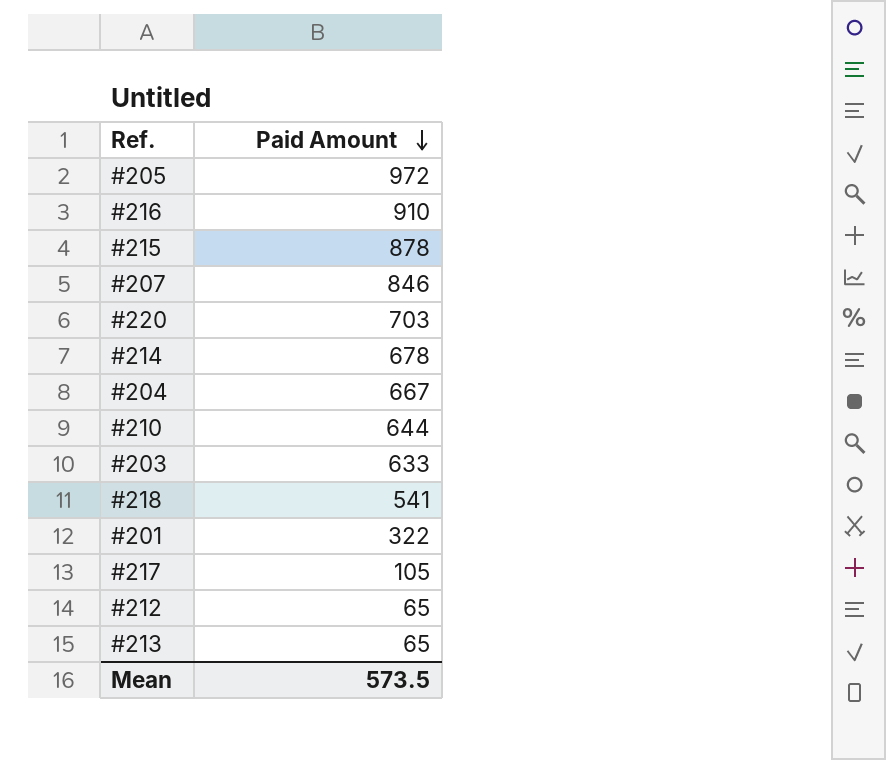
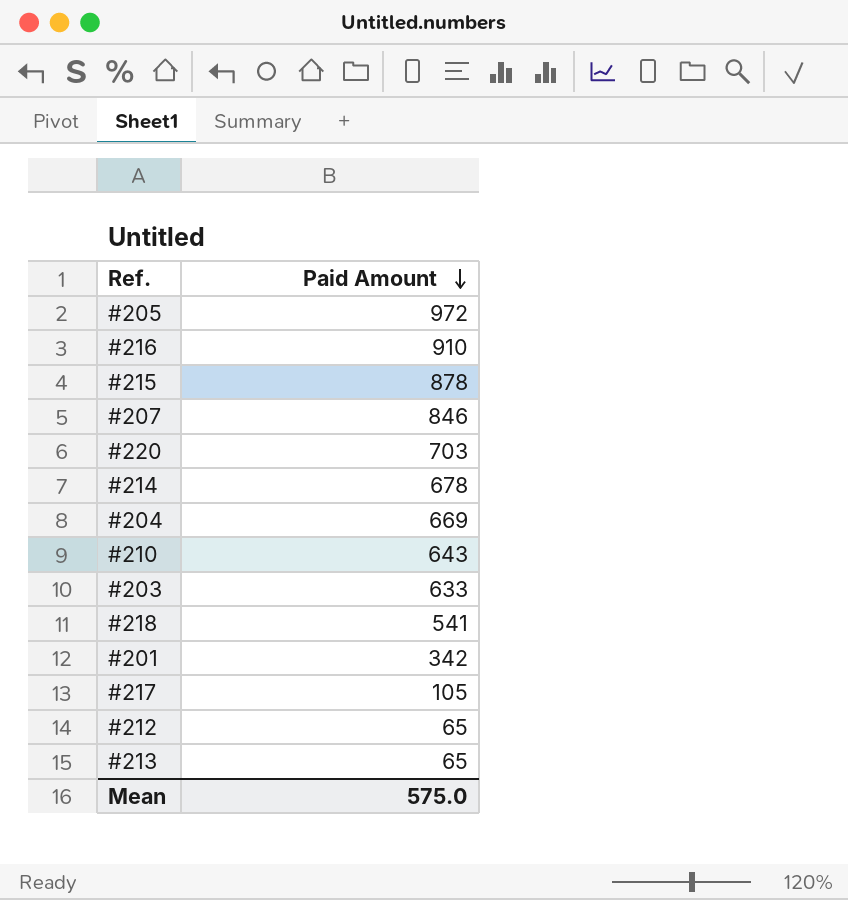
#204 | Paid Amount: 667 -> 669
#210 | Paid Amount: 644 -> 643
#201 | Paid Amount: 322 -> 342
Mean | Paid Amount: 573.5 -> 575.0

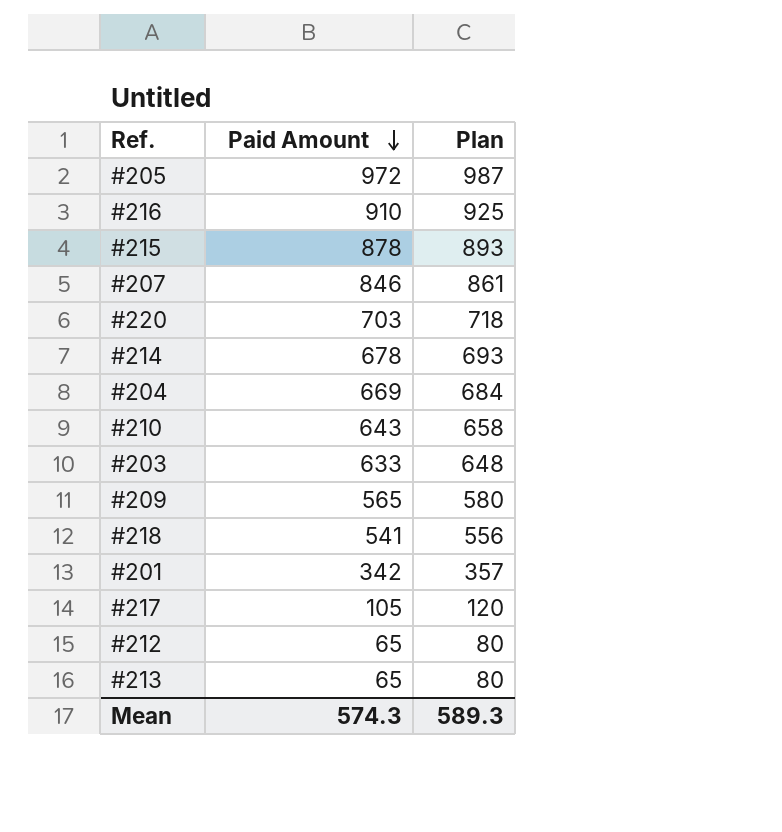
column Plan | formula: none -> [Paid Amount] + 15
row #209: none -> 565 | 580
Mean | Paid Amount: 575.0 -> 574.3

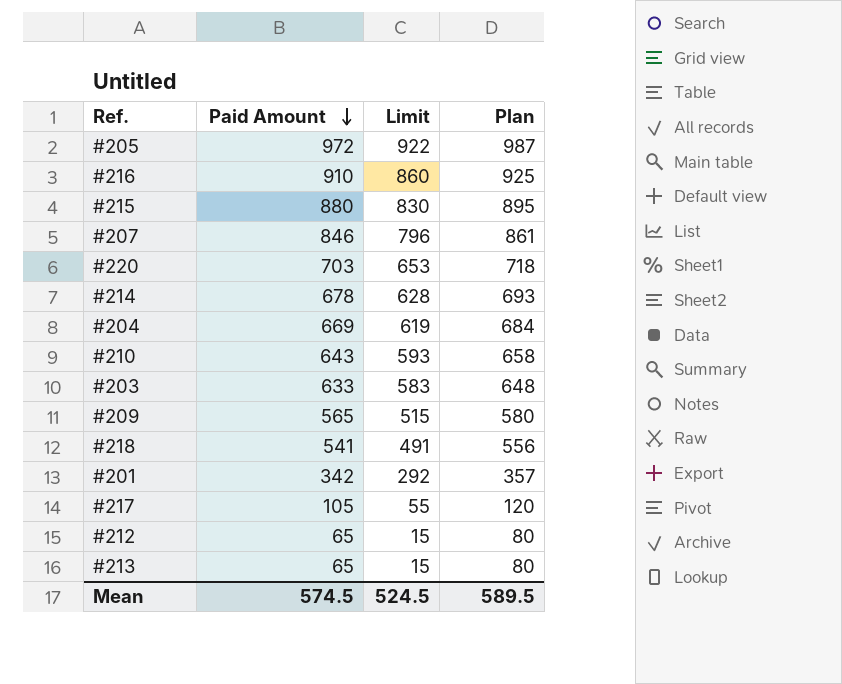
column Limit | formula: none -> [Paid Amount] - 50
#215 | Paid Amount: 878 -> 880
#215 | Plan: 893 -> 895
Mean | Paid Amount: 574.3 -> 574.5
Mean | Plan: 589.3 -> 589.5

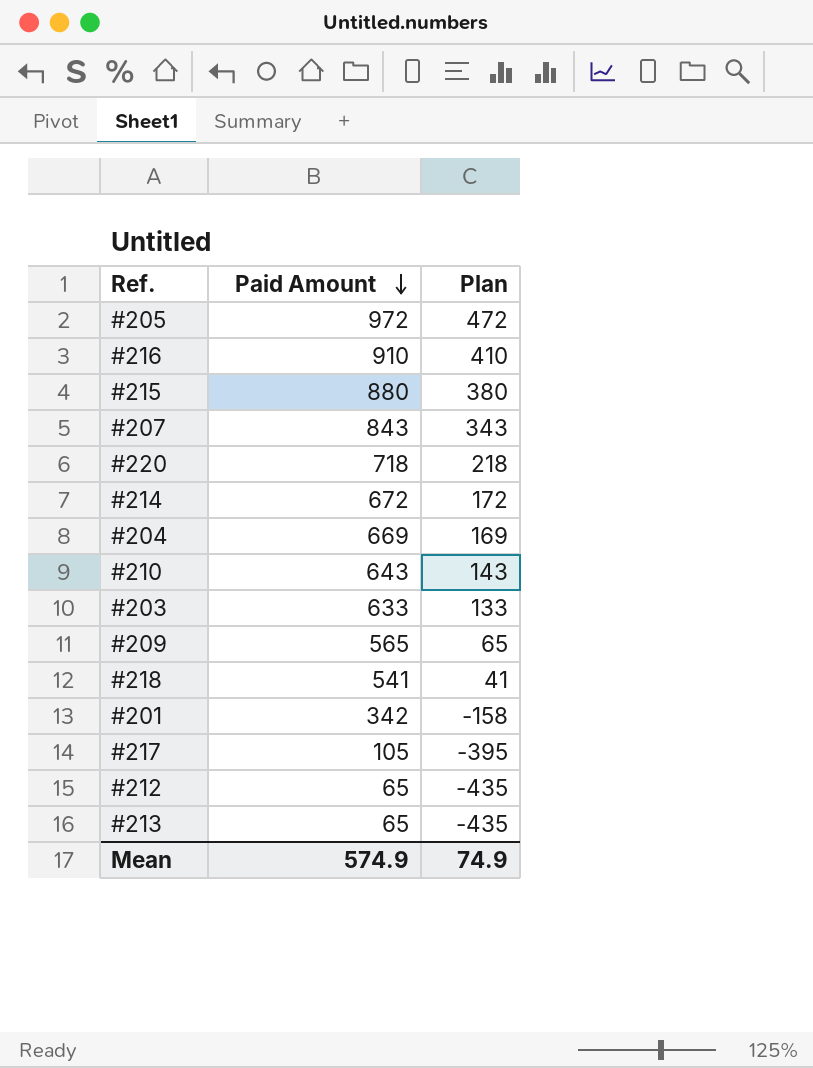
column Limit | formula: [Paid Amount] - 50 -> none
column Plan | formula: [Paid Amount] + 15 -> [Paid Amount] - 500
#207 | Paid Amount: 846 -> 843
#220 | Paid Amount: 703 -> 718
#214 | Paid Amount: 678 -> 672
Mean | Paid Amount: 574.5 -> 574.9
Mean | Plan: 589.5 -> 74.9

